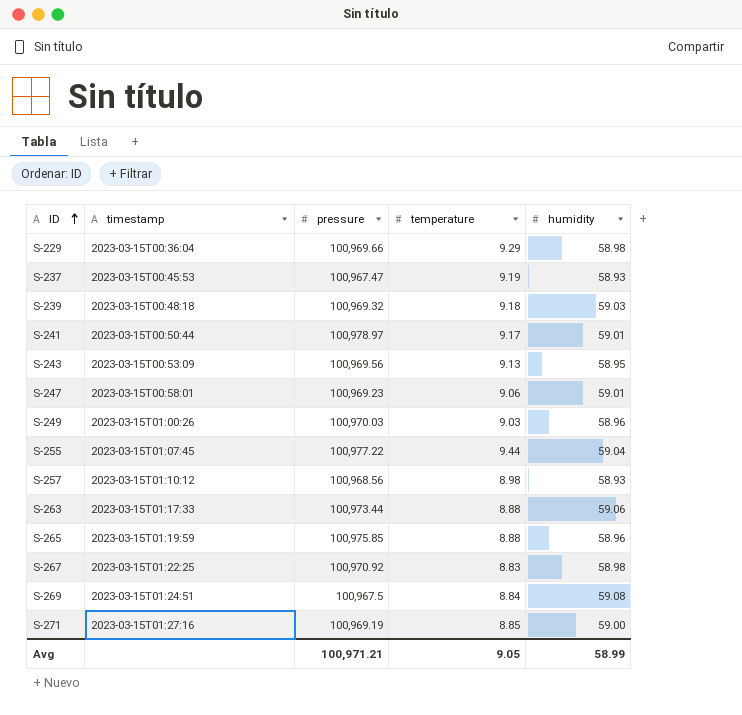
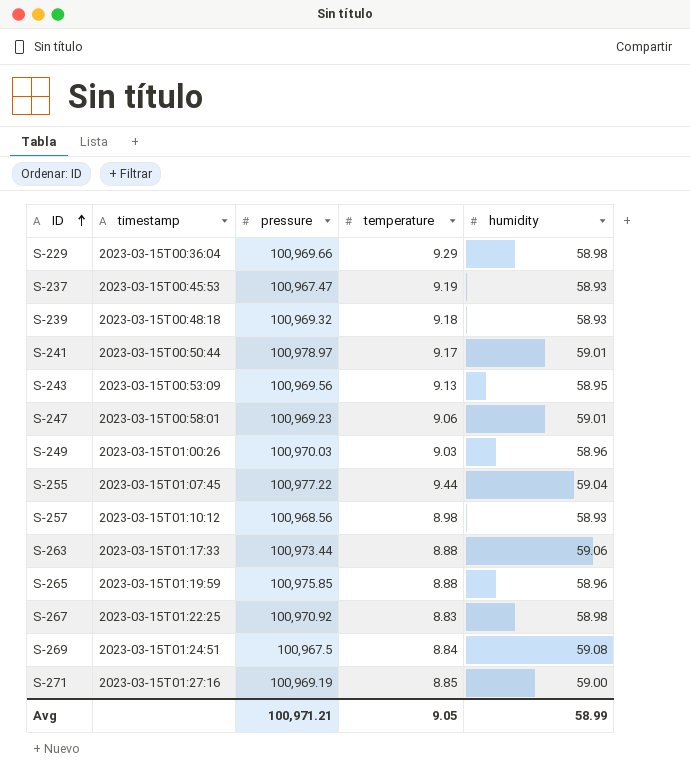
S-239 | humidity: 59.03 -> 58.93

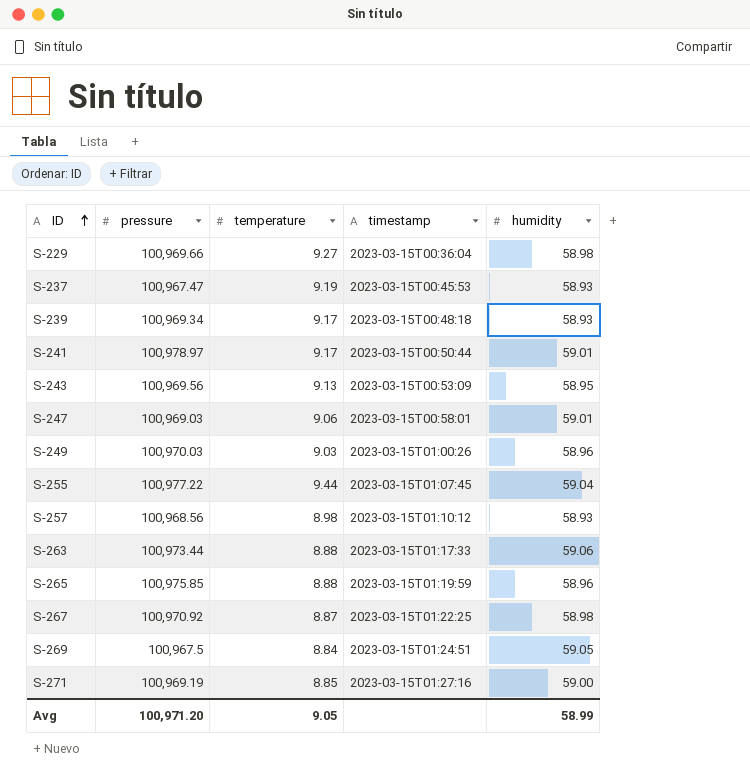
column timestamp | position: 2 -> 4
S-229 | temperature: 9.29 -> 9.27
S-239 | pressure: 100,969.32 -> 100,969.34
S-239 | temperature: 9.18 -> 9.17
S-247 | pressure: 100,969.23 -> 100,969.03
S-267 | temperature: 8.83 -> 8.87
S-269 | humidity: 59.08 -> 59.05
Avg | pressure: 100,971.21 -> 100,971.20

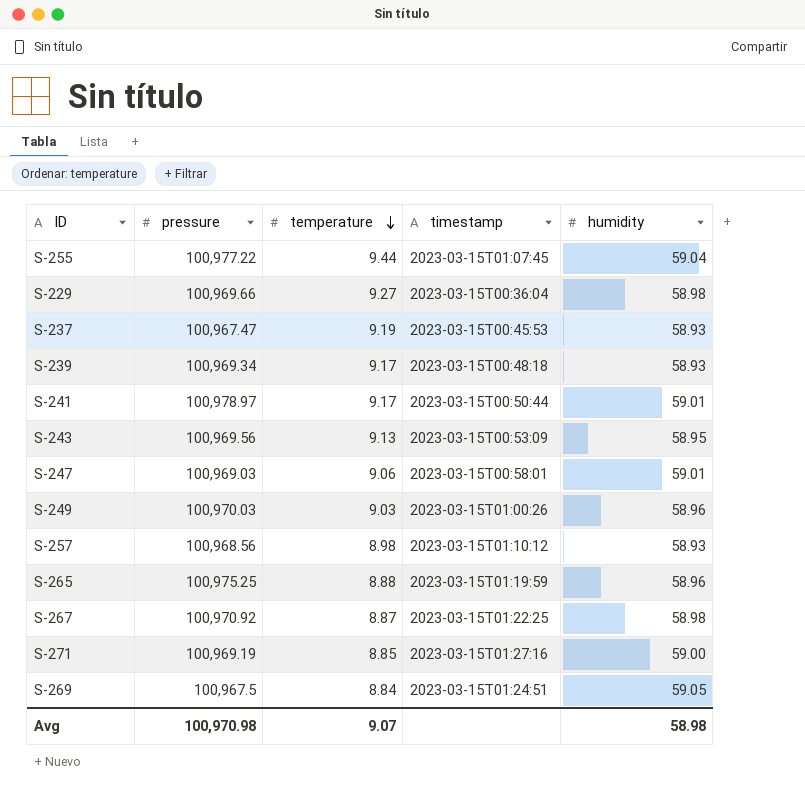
row order: ID ascending -> temperature descending
row S-263: 100,973.44 | 8.88 | 2023-03-15T01:17:33 | 59.06 -> none
S-265 | pressure: 100,975.85 -> 100,975.25
Avg | pressure: 100,971.20 -> 100,970.98
Avg | temperature: 9.05 -> 9.07
Avg | humidity: 58.99 -> 58.98

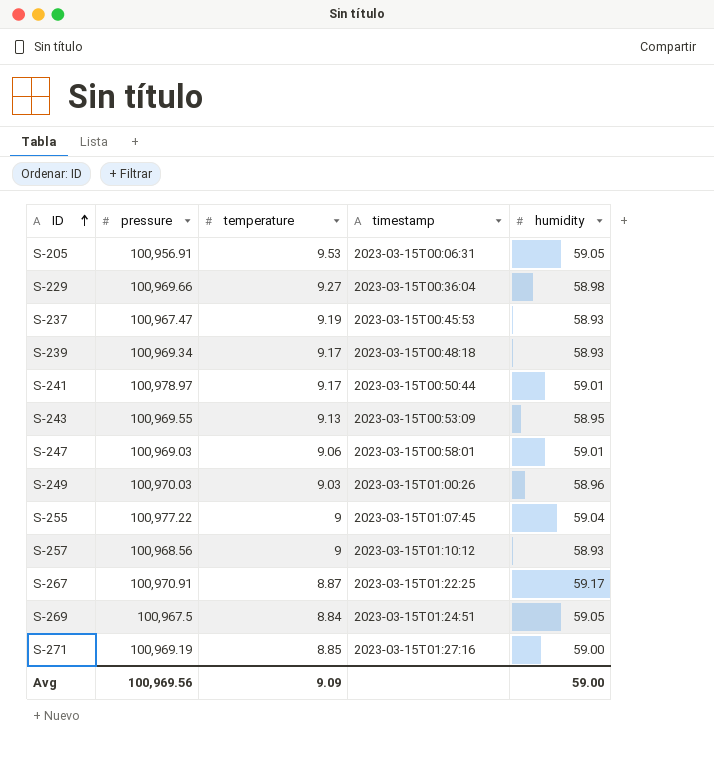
row order: temperature descending -> ID ascending
row S-265: 100,975.25 | 8.88 | 2023-03-15T01:19:59 | 58.96 -> none
row S-205: none -> 100,956.91 | 9.53 | 2023-03-15T00:06:31 | 59.05
S-243 | pressure: 100,969.56 -> 100,969.55
S-255 | temperature: 9.44 -> 9
S-257 | temperature: 8.98 -> 9
S-267 | pressure: 100,970.92 -> 100,970.91
S-267 | humidity: 58.98 -> 59.17
Avg | pressure: 100,970.98 -> 100,969.56
Avg | temperature: 9.07 -> 9.09
Avg | humidity: 58.98 -> 59.00

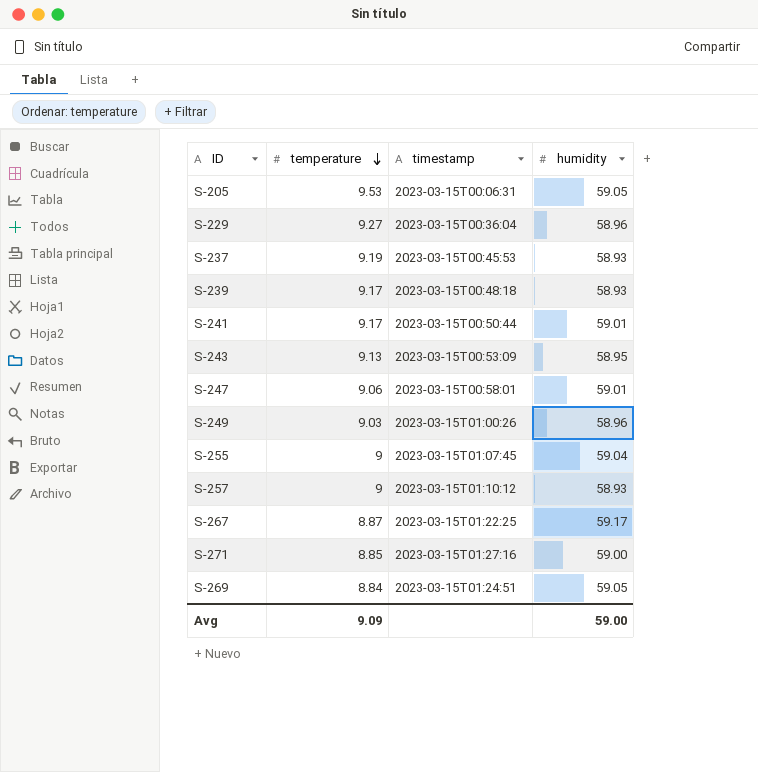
row order: ID ascending -> temperature descending
column pressure | position: 2 -> none
S-229 | humidity: 58.98 -> 58.96

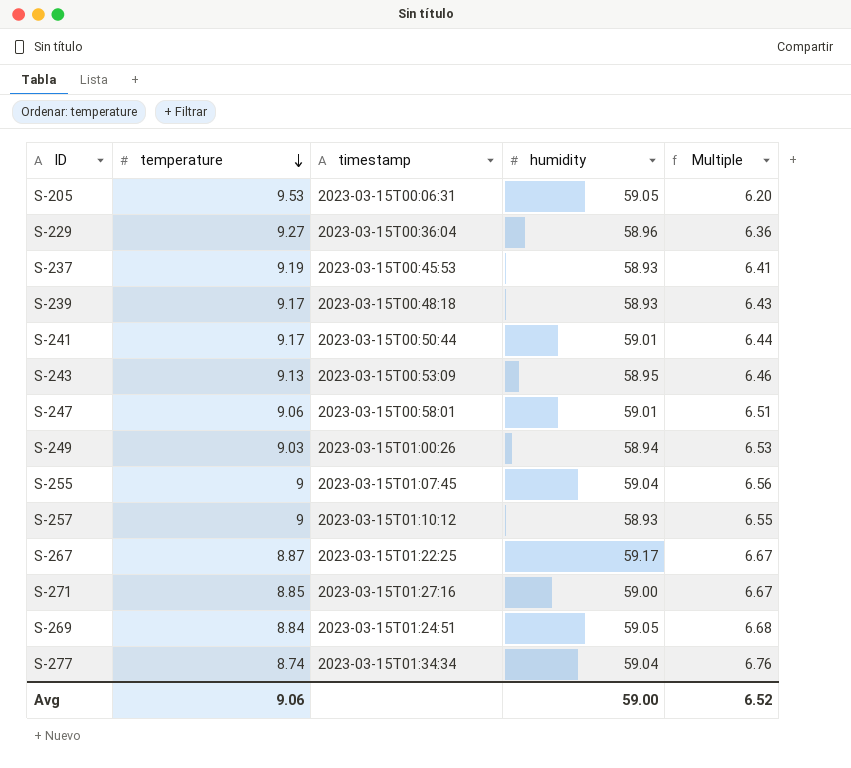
column Multiple | formula: none -> [humidity] / [temperature]
S-249 | humidity: 58.96 -> 58.94
row S-277: none -> 8.74 | 2023-03-15T01:34:34 | 59.04 | 6.76
Avg | temperature: 9.09 -> 9.06

